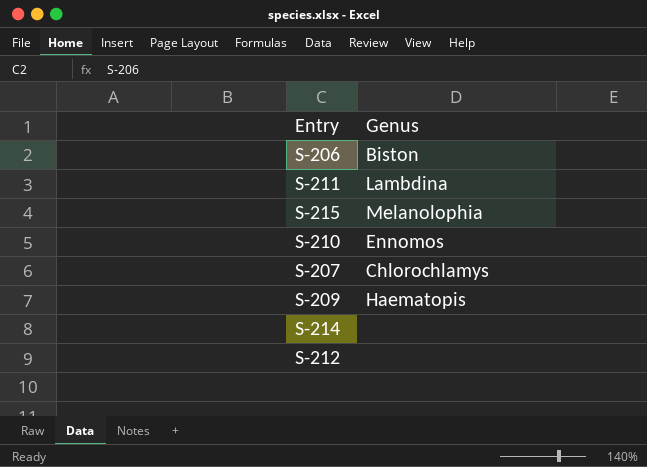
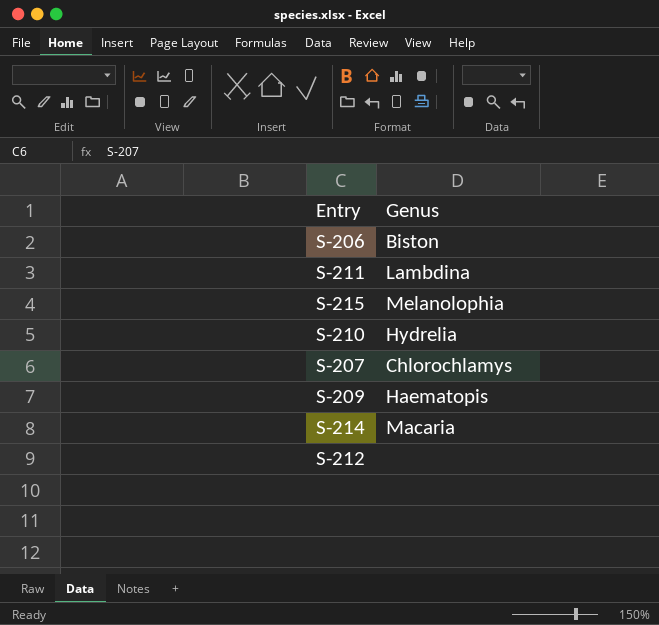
S-210 | Genus: Ennomos -> Hydrelia
S-214 | Genus: none -> Macaria

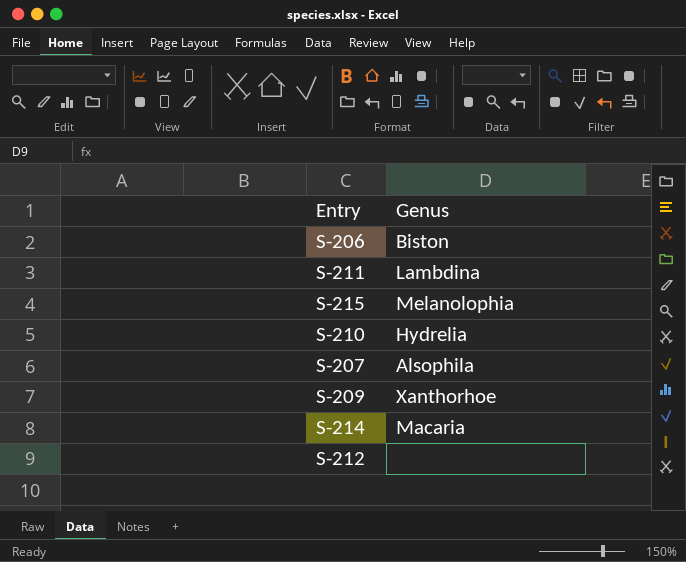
S-207 | Genus: Chlorochlamys -> Alsophila
S-209 | Genus: Haematopis -> Xanthorhoe

